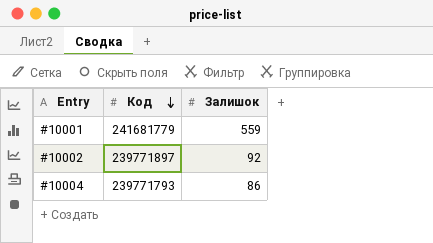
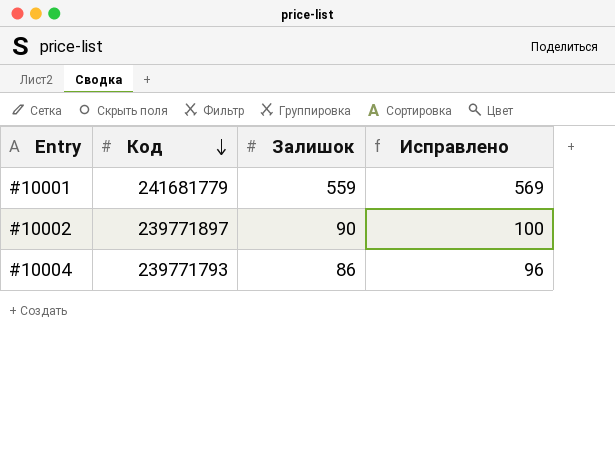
column Исправлено | formula: none -> [Залишок] + 10
#10002 | Залишок: 92 -> 90

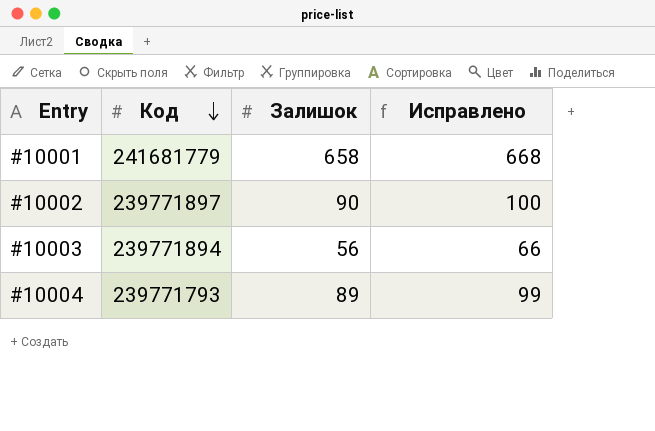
#10001 | Залишок: 559 -> 658
#10001 | Исправлено: 569 -> 668
row #10003: none -> 239771894 | 56 | 66
#10004 | Залишок: 86 -> 89
#10004 | Исправлено: 96 -> 99

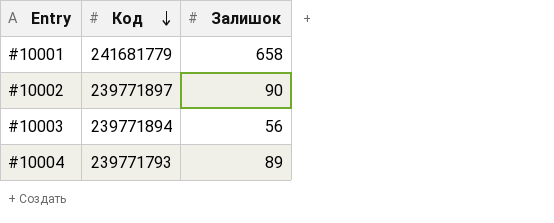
column Исправлено | formula: [Залишок] + 10 -> none

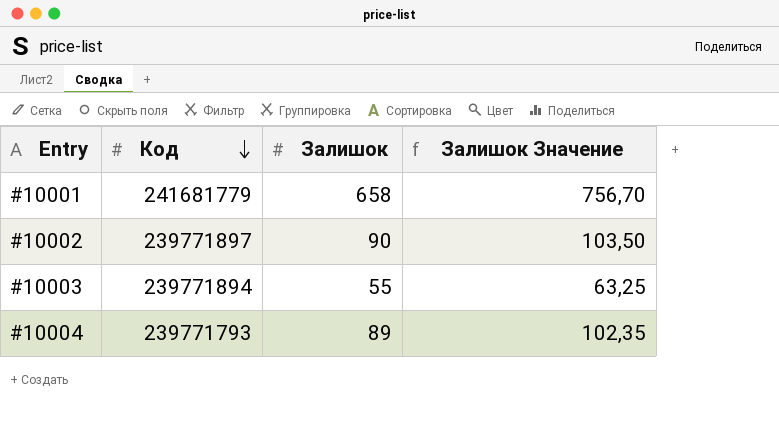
column Залишок Значение | formula: none -> [Залишок] * 1,15
#10003 | Залишок: 56 -> 55

